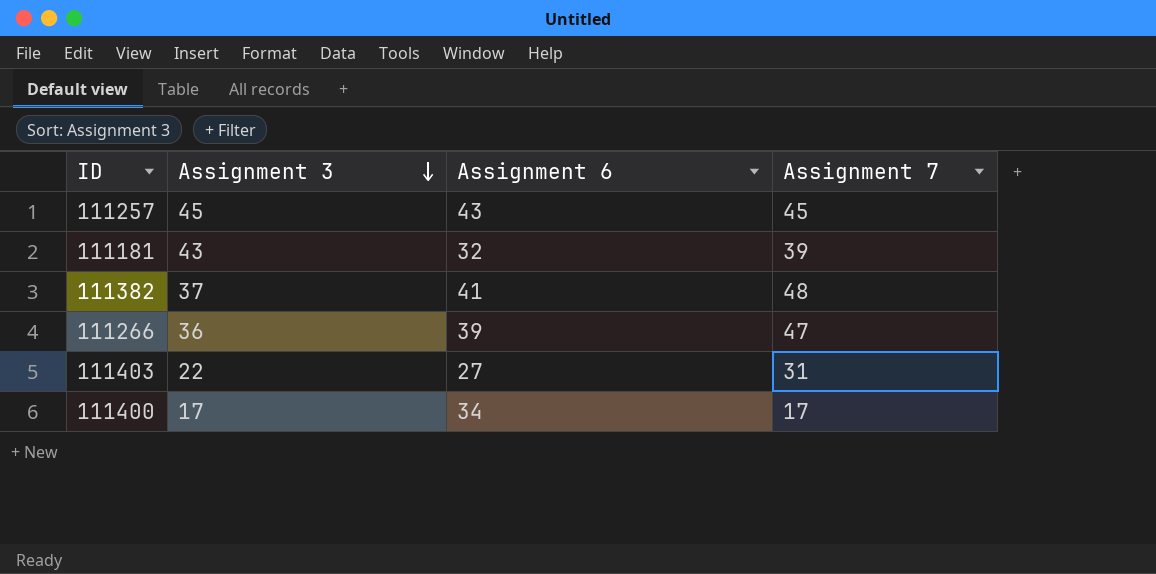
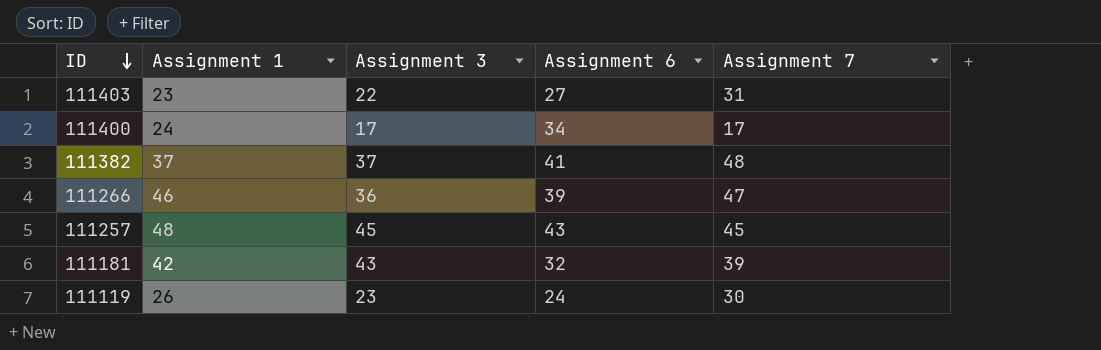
row order: Assignment 3 descending -> ID descending
column Assignment 1 | position: none -> 2
row 111119: none -> 26 | 23 | 24 | 30

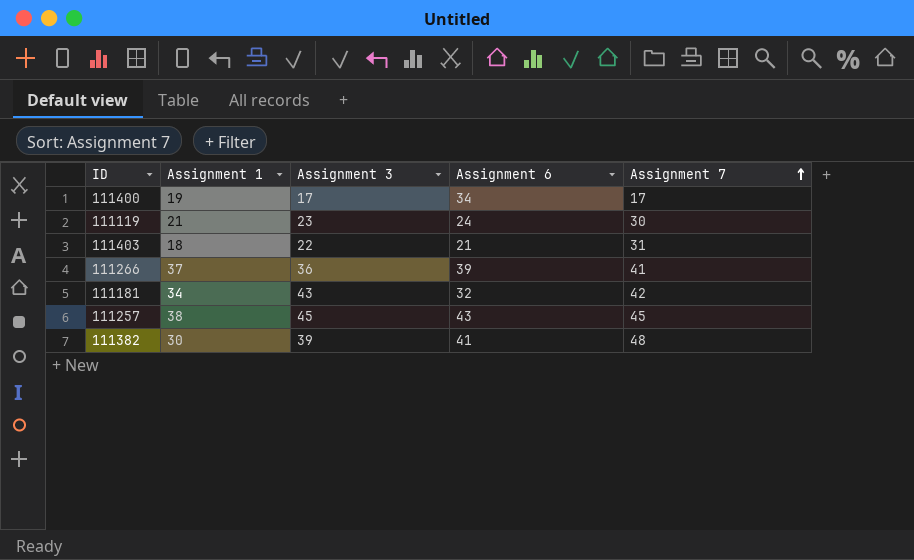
row order: ID descending -> Assignment 7 ascending
111400 | Assignment 1: 24 -> 19
111119 | Assignment 1: 26 -> 21
111403 | Assignment 1: 23 -> 18
111403 | Assignment 6: 27 -> 21
111266 | Assignment 1: 46 -> 37
111266 | Assignment 7: 47 -> 41
111181 | Assignment 1: 42 -> 34
111181 | Assignment 7: 39 -> 42
111257 | Assignment 1: 48 -> 38
111382 | Assignment 1: 37 -> 30
111382 | Assignment 3: 37 -> 39

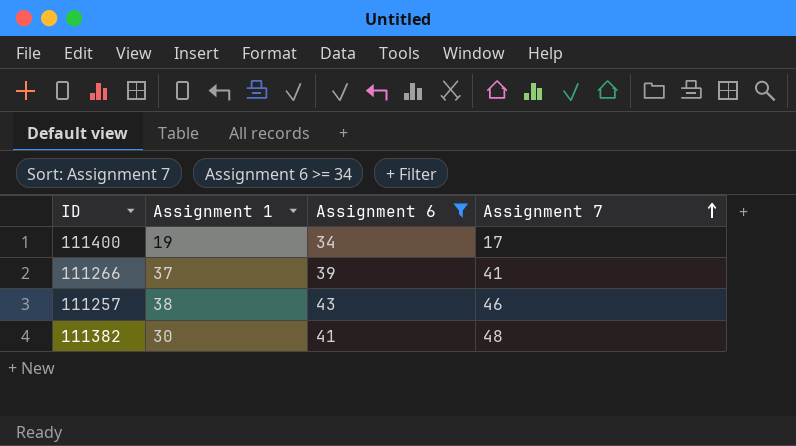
filter: none -> Assignment 6 >= 34
column Assignment 3 | position: 3 -> none
111257 | Assignment 7: 45 -> 46

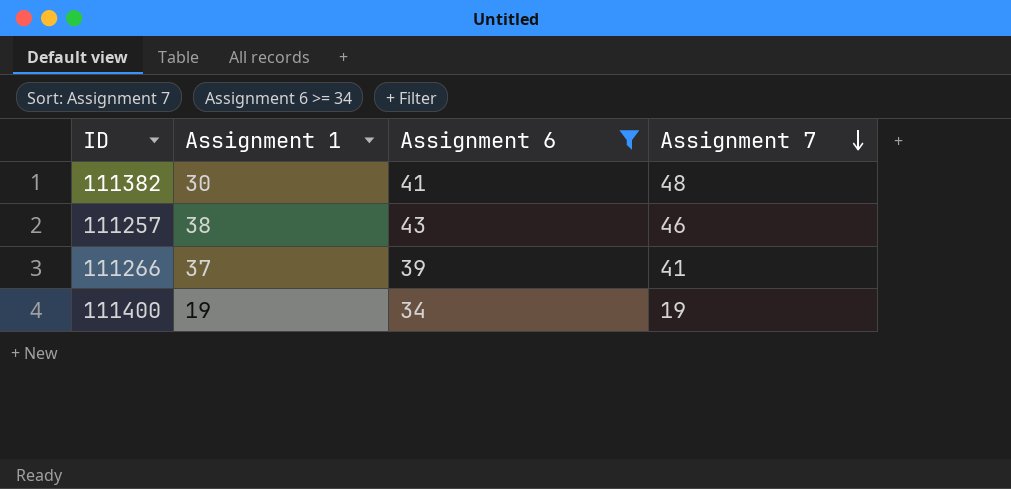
row order: Assignment 7 ascending -> Assignment 7 descending
111400 | Assignment 7: 17 -> 19

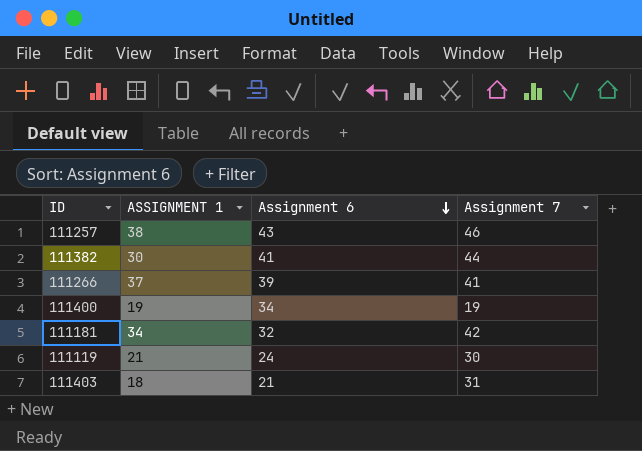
filter: Assignment 6 >= 34 -> none
row order: Assignment 7 descending -> Assignment 6 descending
column name: Assignment 1 -> ASSIGNMENT 1
111382 | Assignment 7: 48 -> 44

